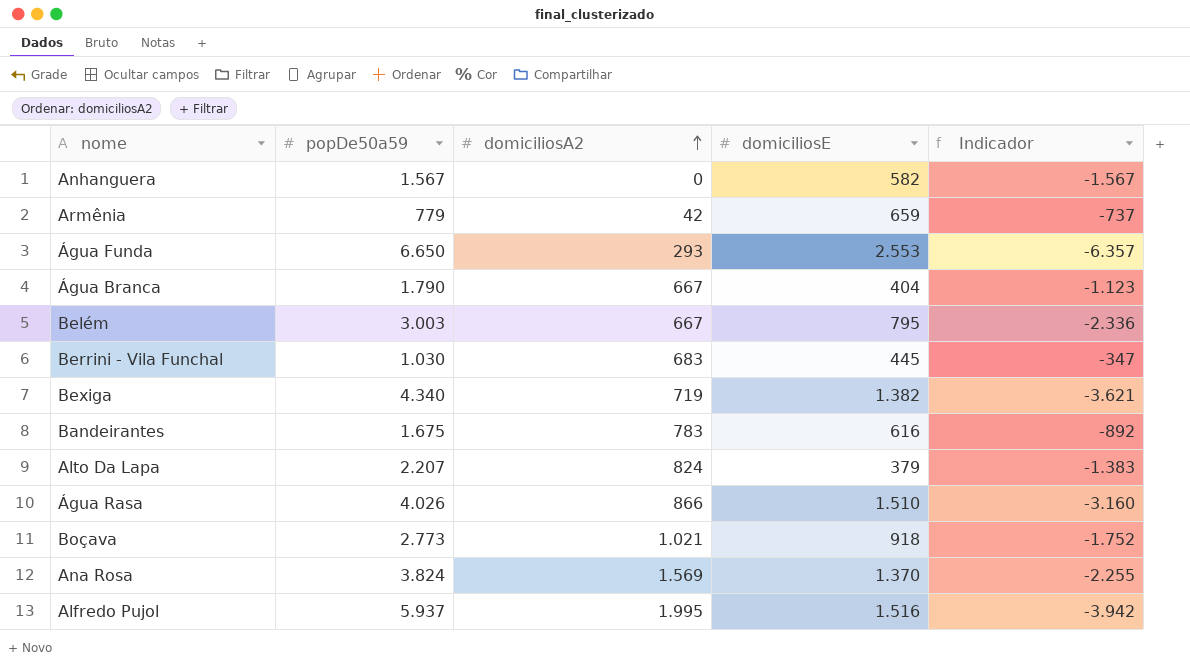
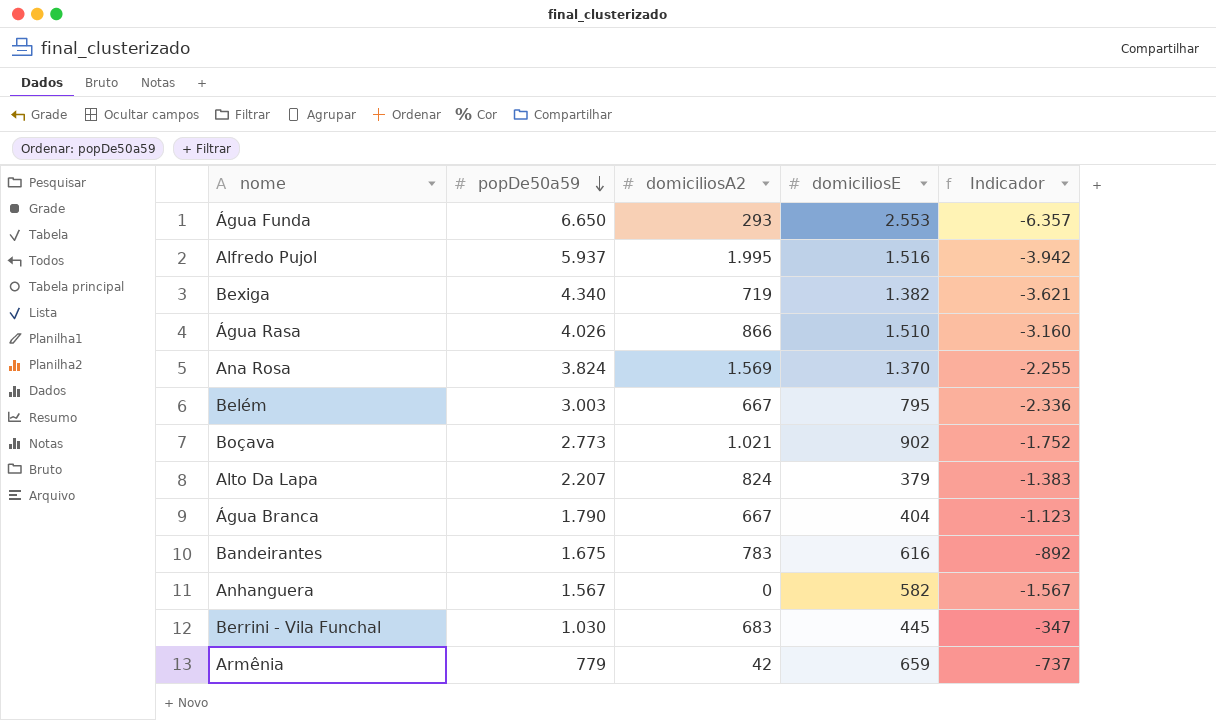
row order: domiciliosA2 ascending -> popDe50a59 descending
Boçava | domiciliosE: 918 -> 902

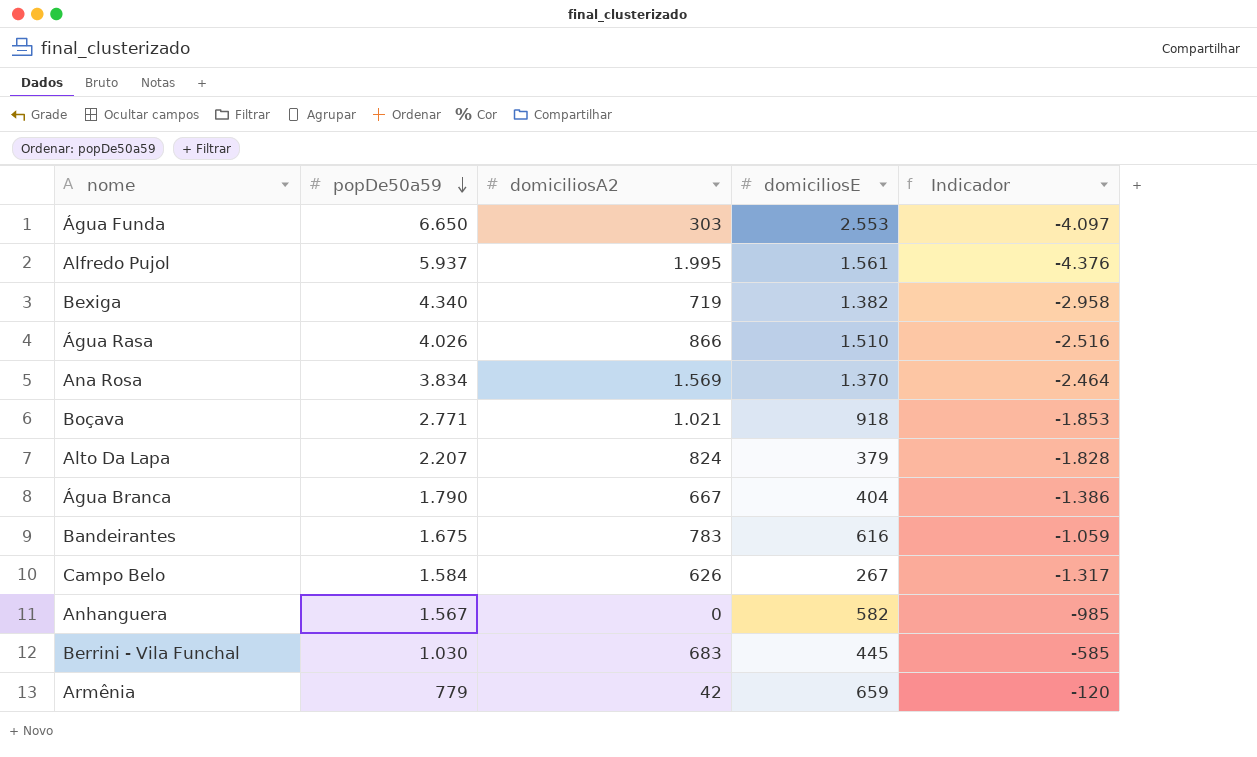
column Indicador | formula: [domiciliosA2] - [popDe50a59] -> [domiciliosE] - [popDe50a59]
row Belém: 3.003 | 667 | 795 | -2.336 -> none
Água Funda | domiciliosA2: 293 -> 303
Alfredo Pujol | domiciliosE: 1.516 -> 1.561
Ana Rosa | popDe50a59: 3.824 -> 3.834
Boçava | popDe50a59: 2.773 -> 2.771
Boçava | domiciliosE: 902 -> 918
row Campo Belo: none -> 1.584 | 626 | 267 | -1.317

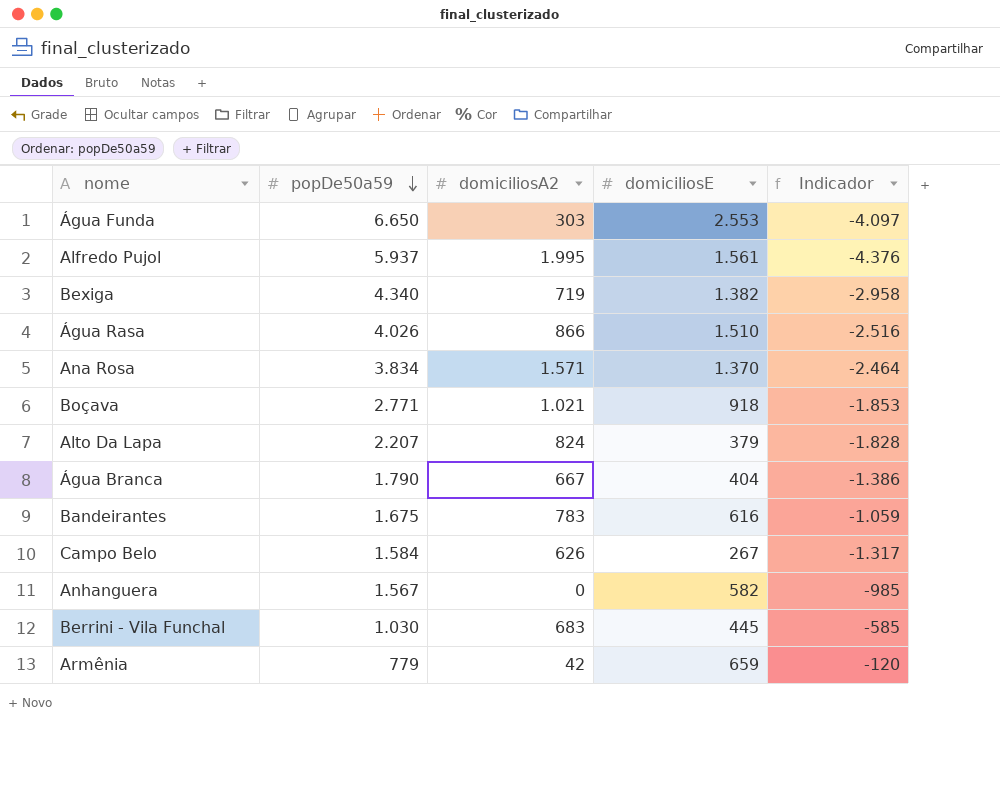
Ana Rosa | domiciliosA2: 1.569 -> 1.571

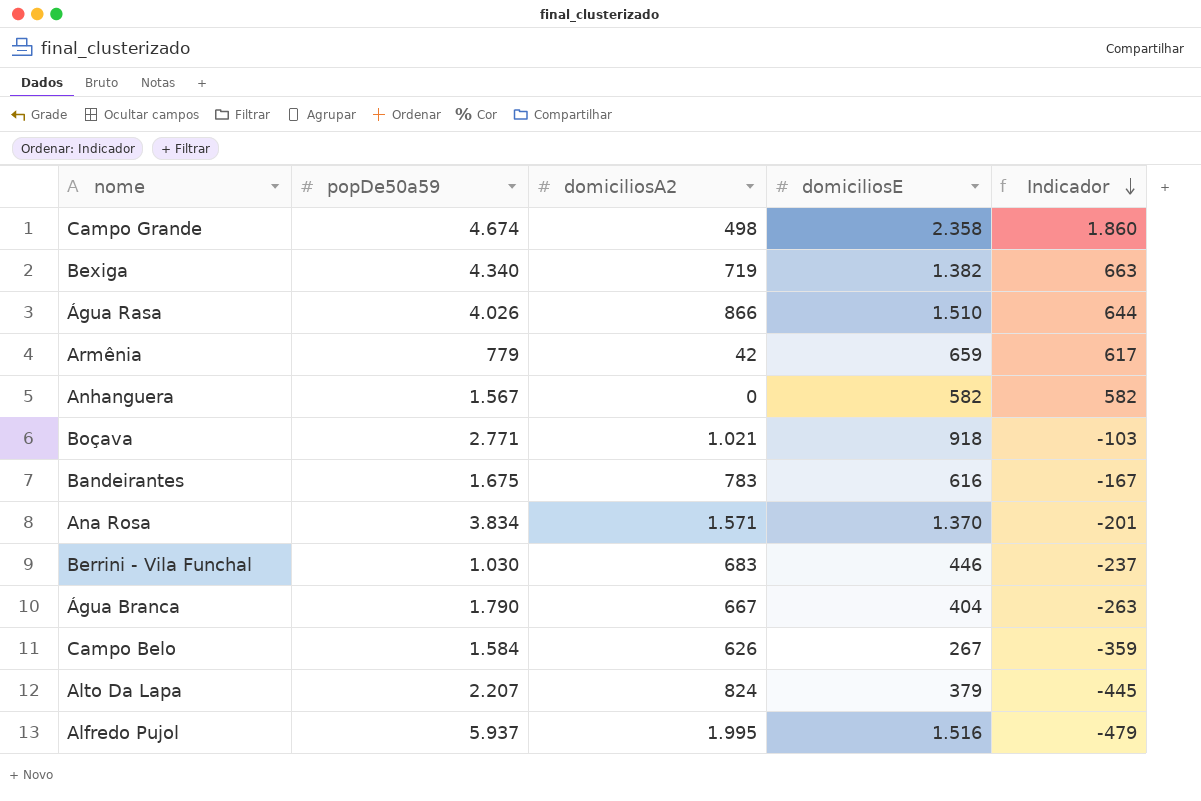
row order: popDe50a59 descending -> Indicador descending
column Indicador | formula: [domiciliosE] - [popDe50a59] -> [domiciliosE] - [domiciliosA2]
row Água Funda: 6.650 | 303 | 2.553 | -4.097 -> none
row Campo Grande: none -> 4.674 | 498 | 2.358 | 1.860
Berrini - Vila Funchal | domiciliosE: 445 -> 446
Alfredo Pujol | domiciliosE: 1.561 -> 1.516

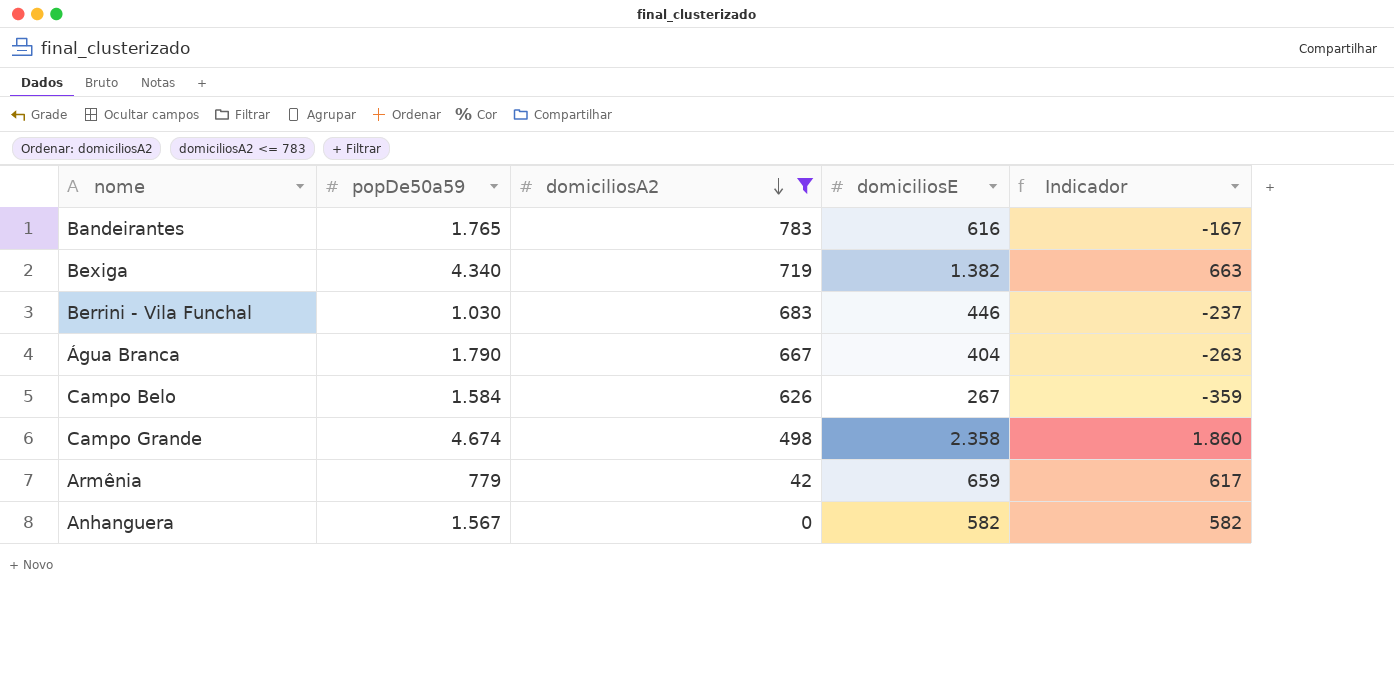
filter: none -> domiciliosA2 <= 783
row order: Indicador descending -> domiciliosA2 descending
Bandeirantes | popDe50a59: 1.675 -> 1.765

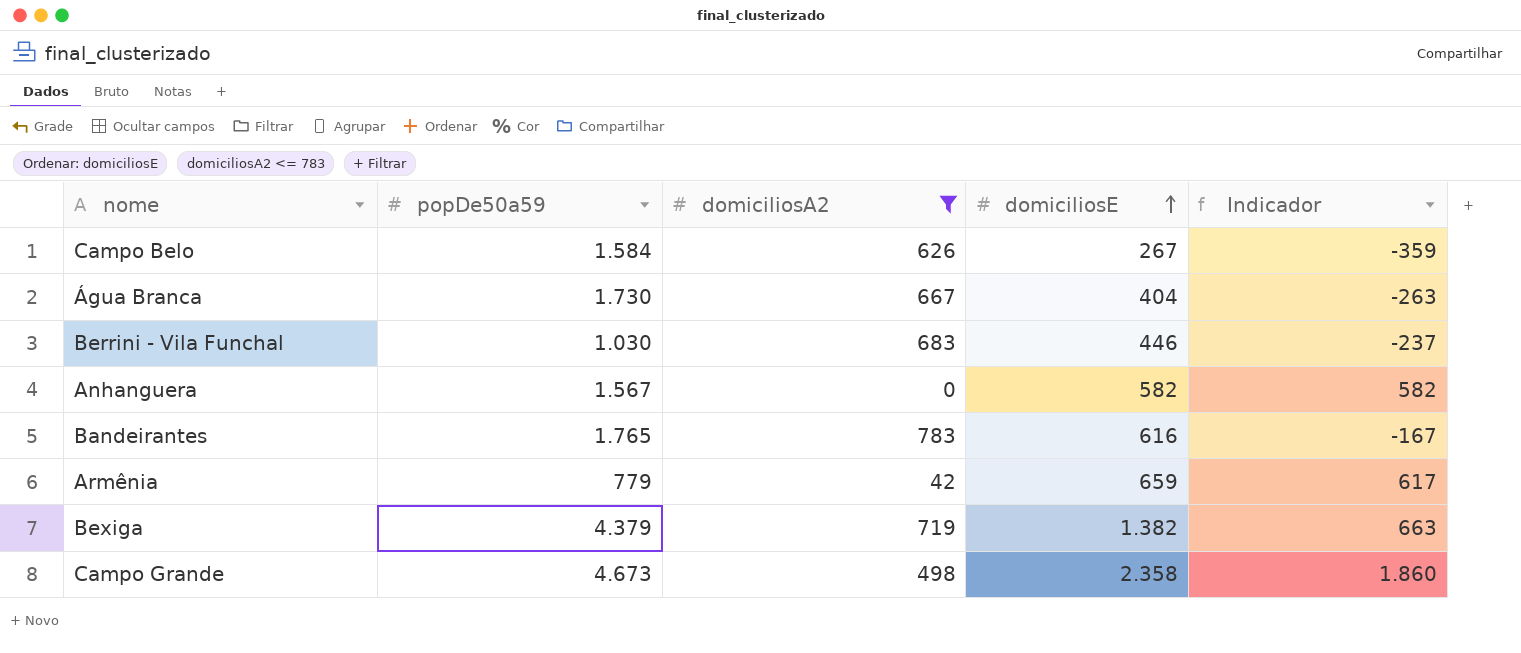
row order: domiciliosA2 descending -> domiciliosE ascending
Água Branca | popDe50a59: 1.790 -> 1.730
Bexiga | popDe50a59: 4.340 -> 4.379
Campo Grande | popDe50a59: 4.674 -> 4.673

